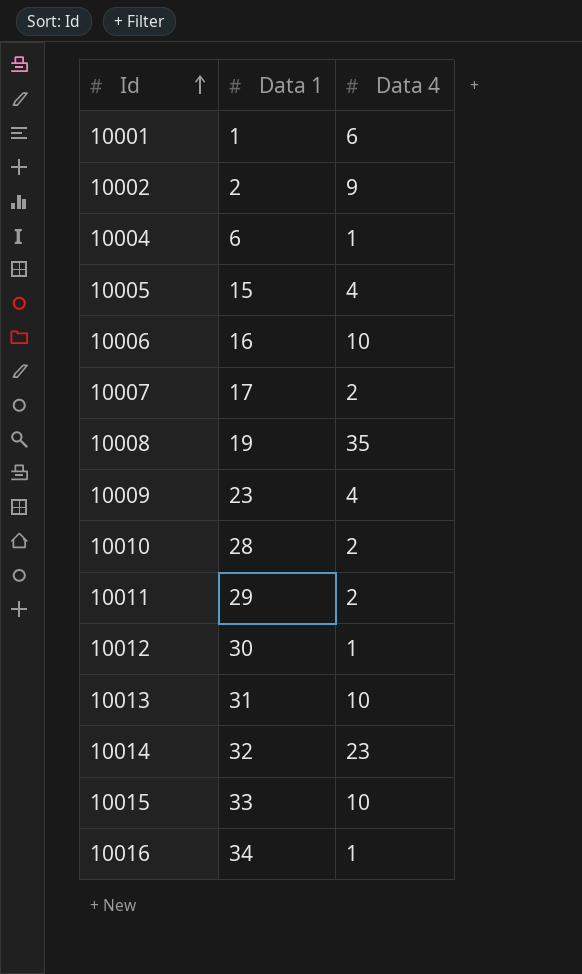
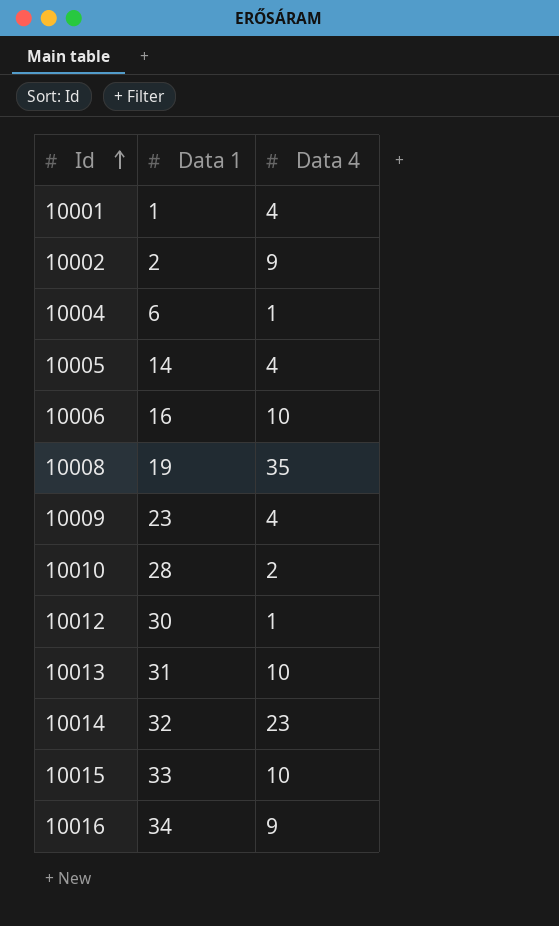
row 10007: 17 | 2 -> none
row 10011: 29 | 2 -> none
10001 | Data 4: 6 -> 4
10005 | Data 1: 15 -> 14
10016 | Data 4: 1 -> 9

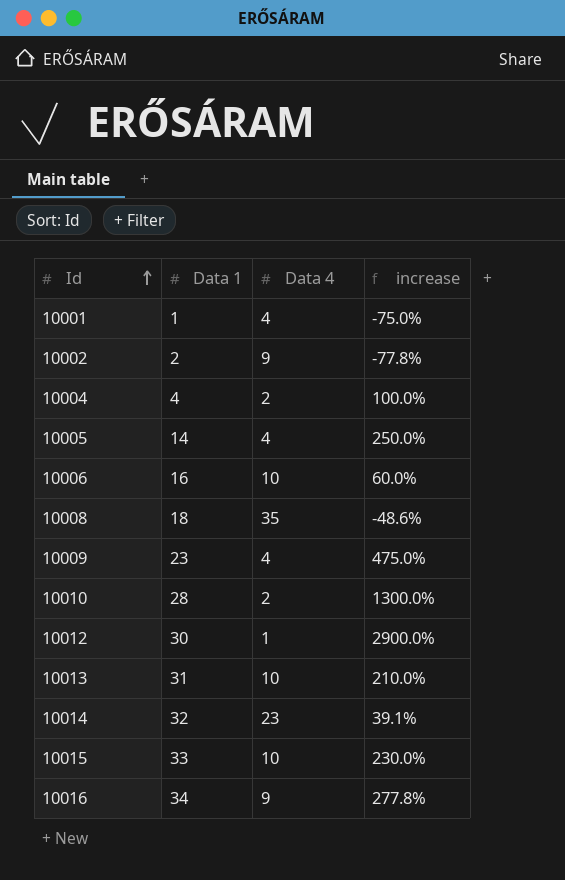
column increase | formula: none -> ([Data 1] - [Data 4]) / [Data 4]
10004 | Data 1: 6 -> 4
10004 | Data 4: 1 -> 2
10008 | Data 1: 19 -> 18

